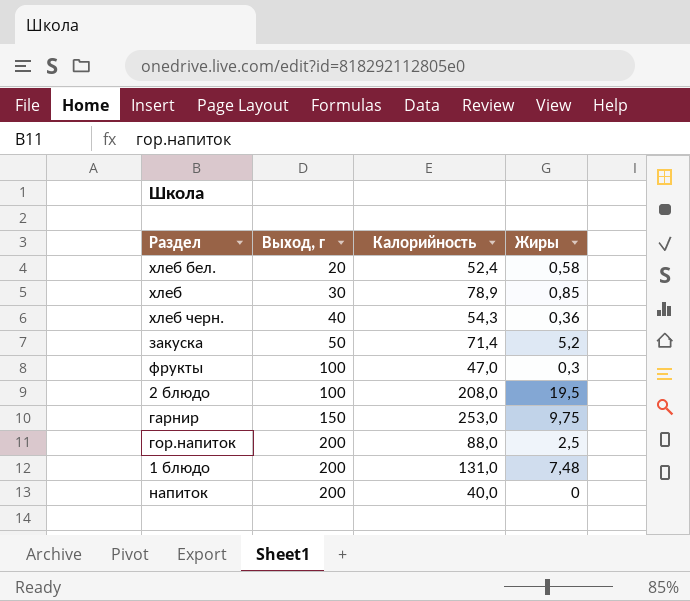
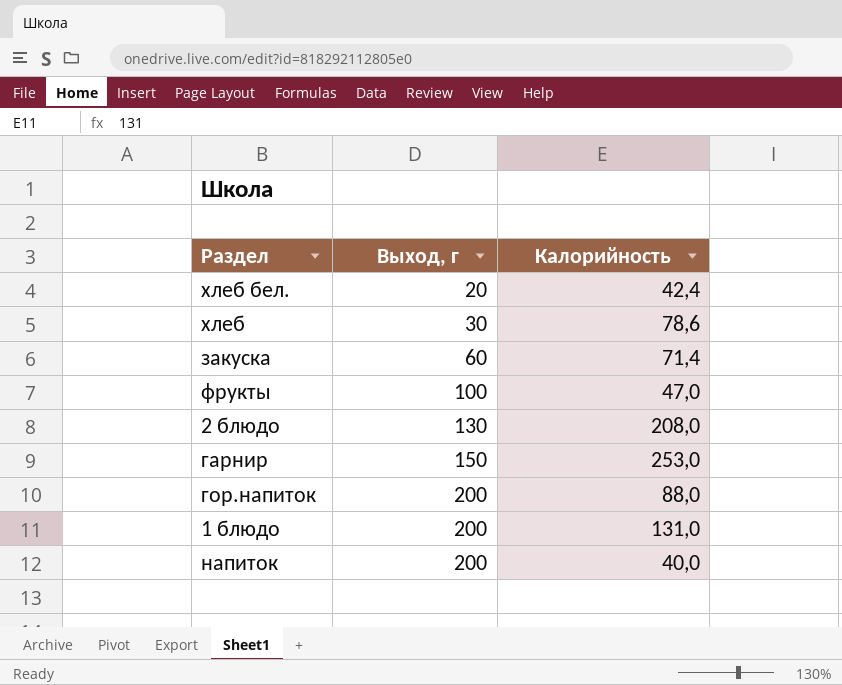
column Жиры | position: 4 -> none
row хлеб черн.: 40 | 54,3 | 0,36 -> none
хлеб бел. | Калорийность: 52,4 -> 42,4
хлеб | Калорийность: 78,9 -> 78,6
закуска | Выход, г: 50 -> 60
2 блюдо | Выход, г: 100 -> 130

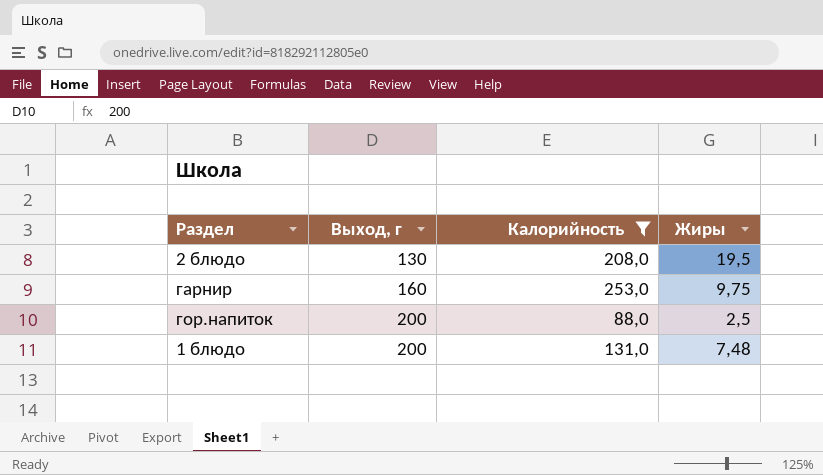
filter: none -> Калорийность >= 88,0
column Жиры | position: none -> 4
гарнир | Выход, г: 150 -> 160

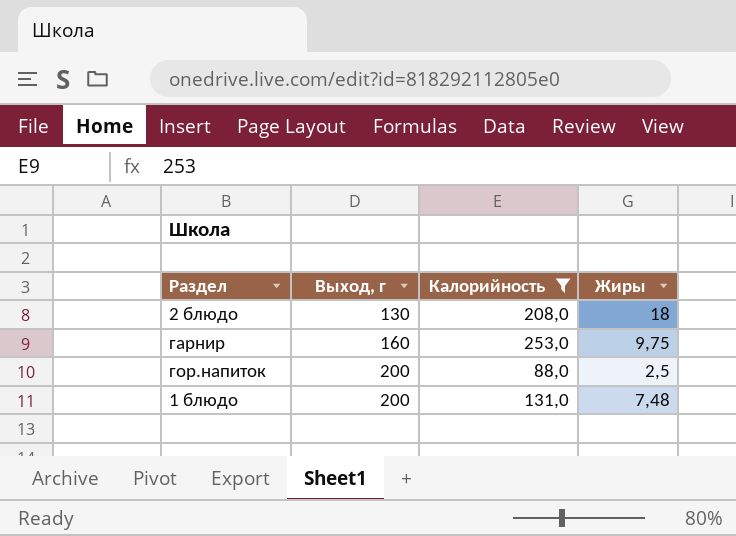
2 блюдо | Жиры: 19,5 -> 18

